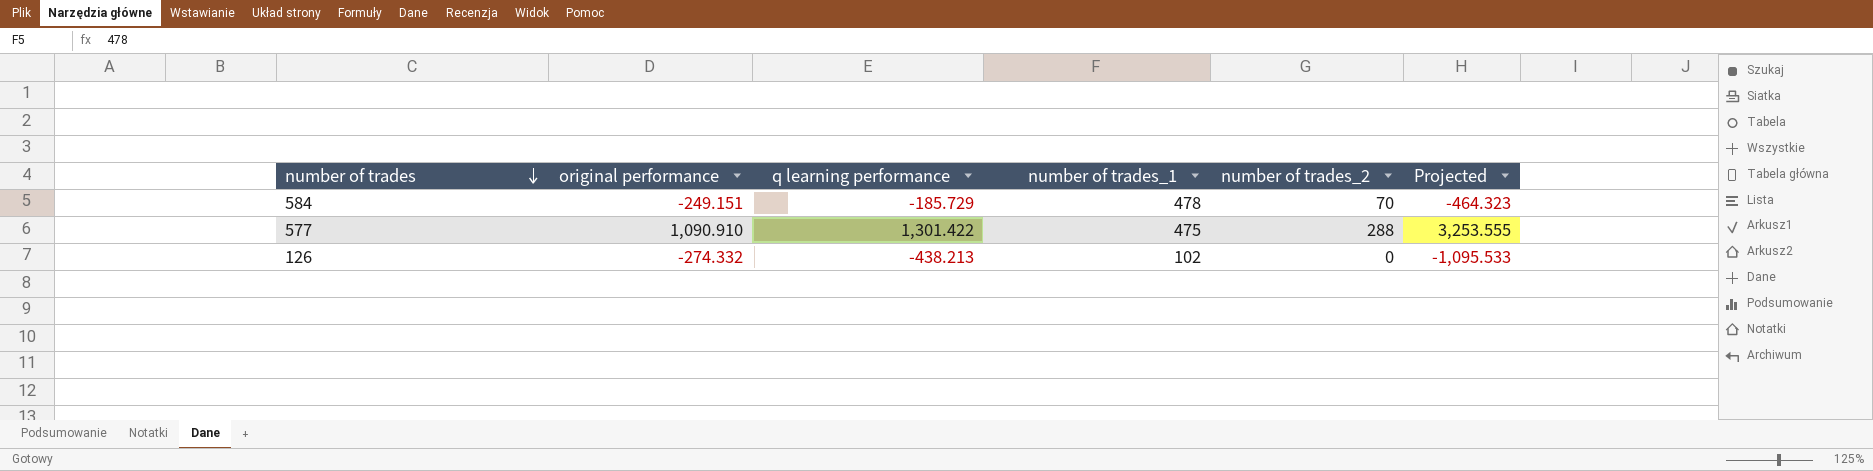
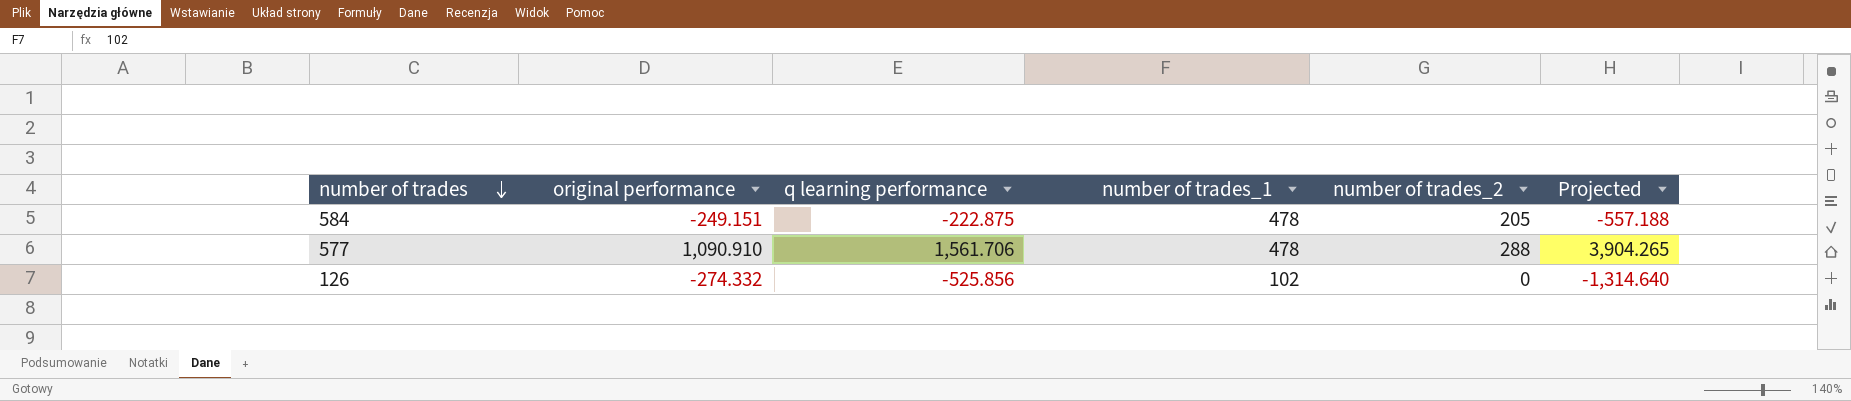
584 | q learning performance: -185.729 -> -222.875
584 | number of trades_2: 70 -> 205
584 | Projected: -464.323 -> -557.188
577 | q learning performance: 1,301.422 -> 1,561.706
577 | number of trades_1: 475 -> 478
577 | Projected: 3,253.555 -> 3,904.265
126 | q learning performance: -438.213 -> -525.856
126 | Projected: -1,095.533 -> -1,314.640

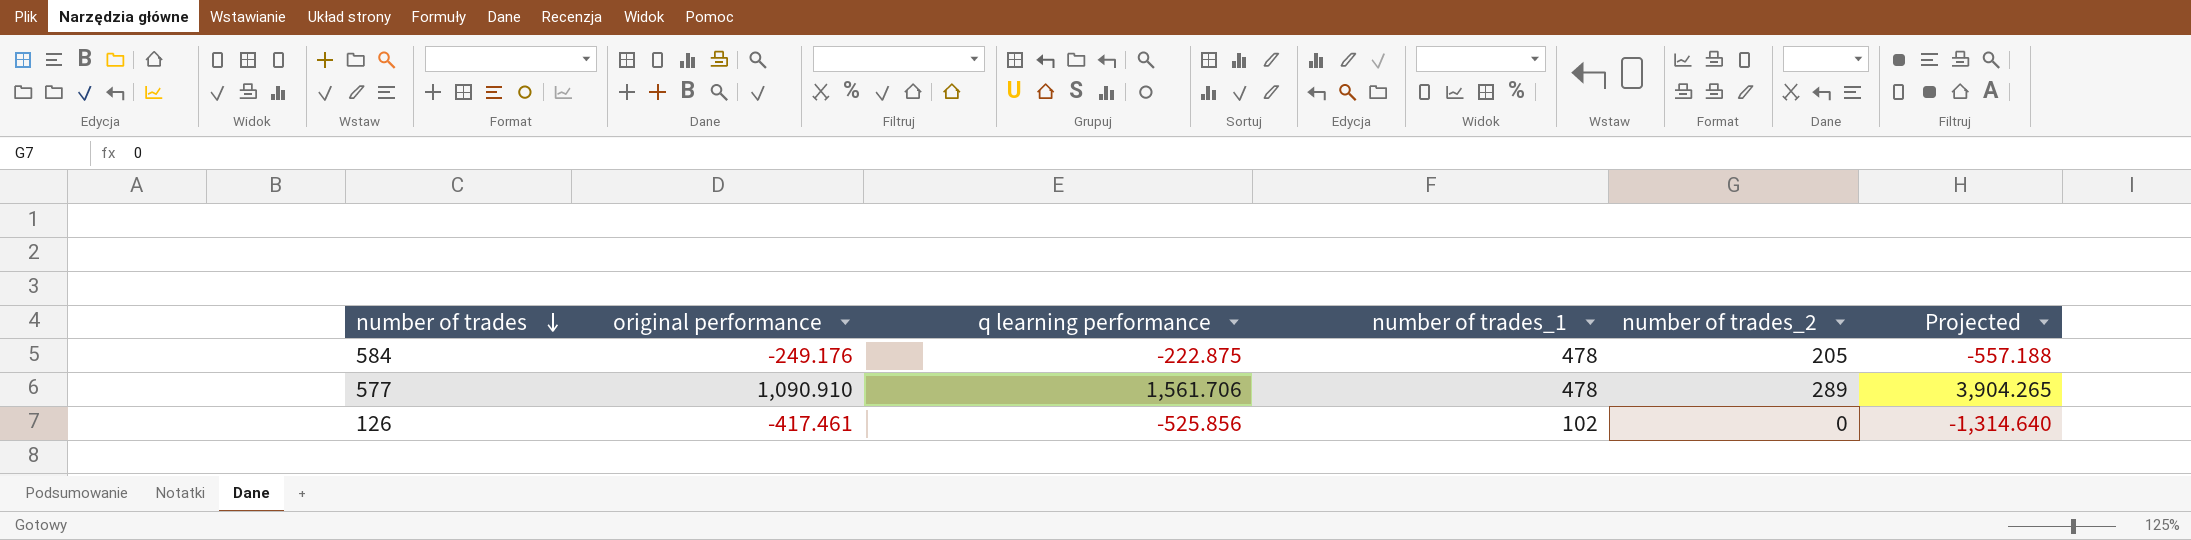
584 | original performance: -249.151 -> -249.176
577 | number of trades_2: 288 -> 289
126 | original performance: -274.332 -> -417.461

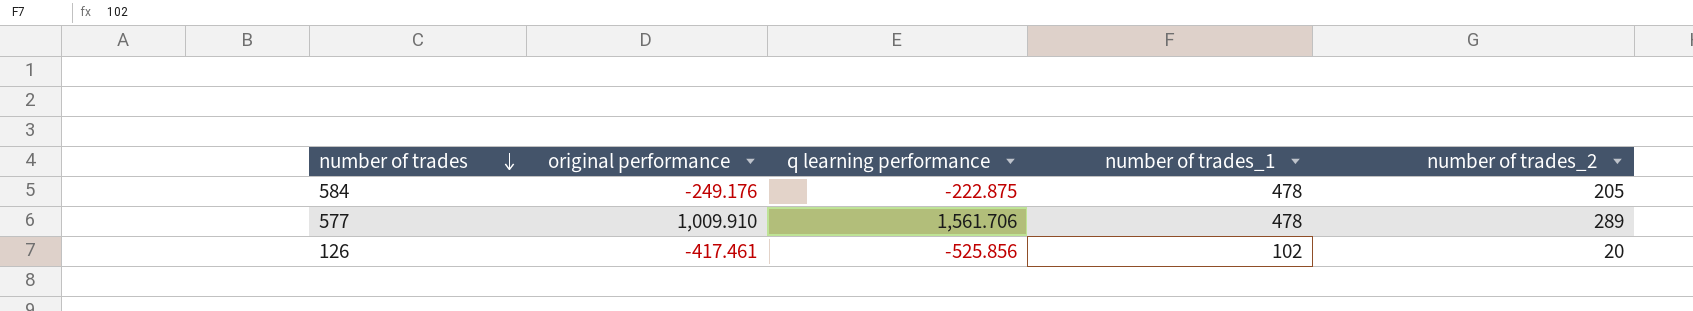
column Projected | formula: [q learning performance] * 2.5 -> none
577 | original performance: 1,090.910 -> 1,009.910
126 | number of trades_2: 0 -> 20

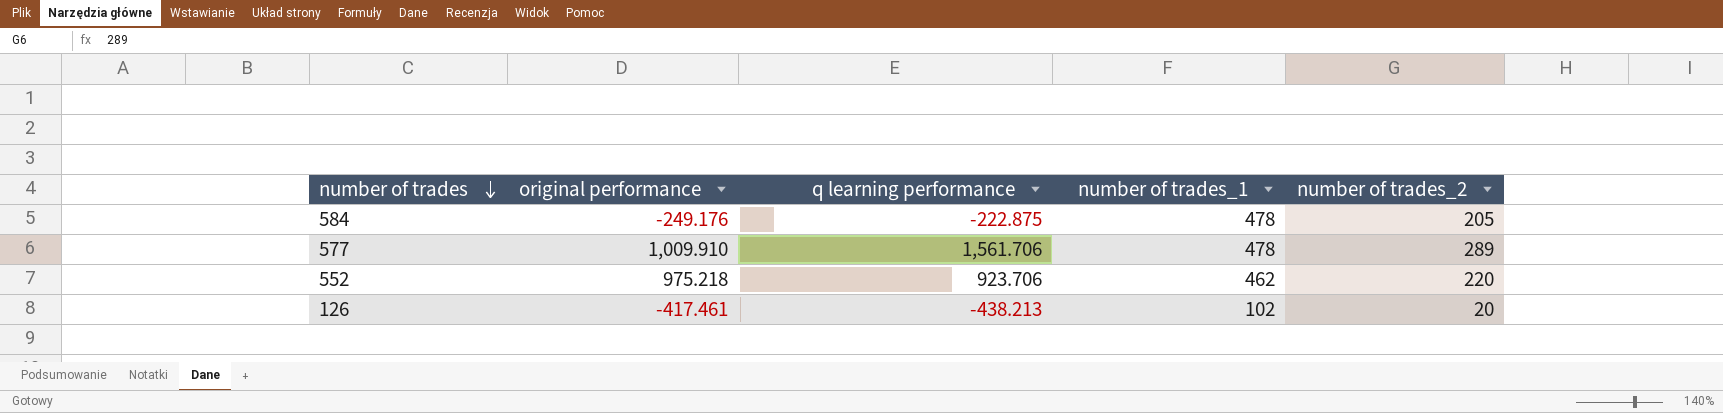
row 552: none -> 975.218 | 923.706 | 462 | 220
126 | q learning performance: -525.856 -> -438.213

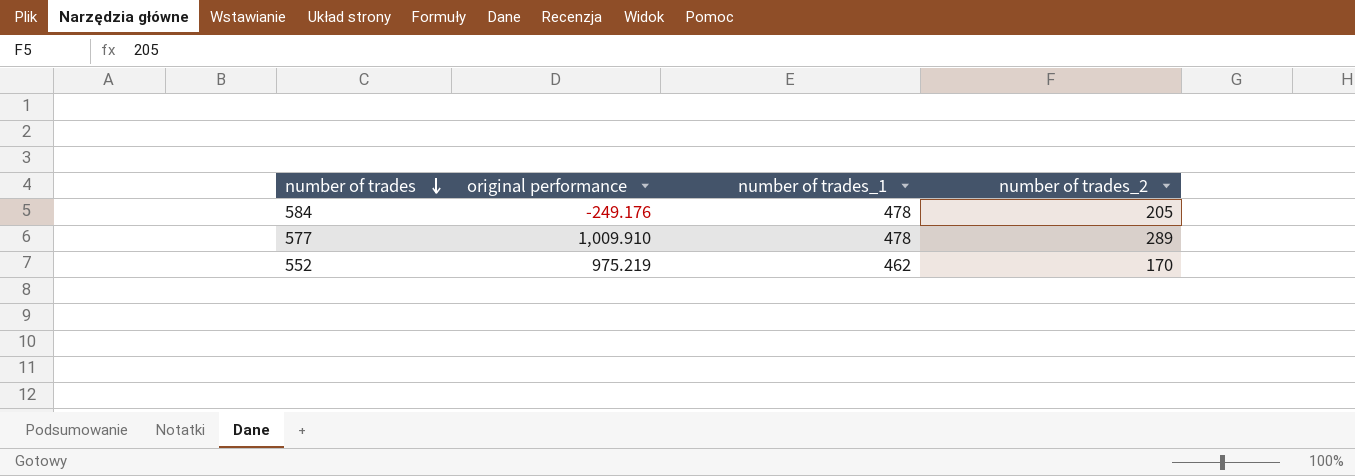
column q learning performance | position: 3 -> none
row 126: -417.461 | -438.213 | 102 | 20 -> none
552 | original performance: 975.218 -> 975.219
552 | number of trades_2: 220 -> 170

